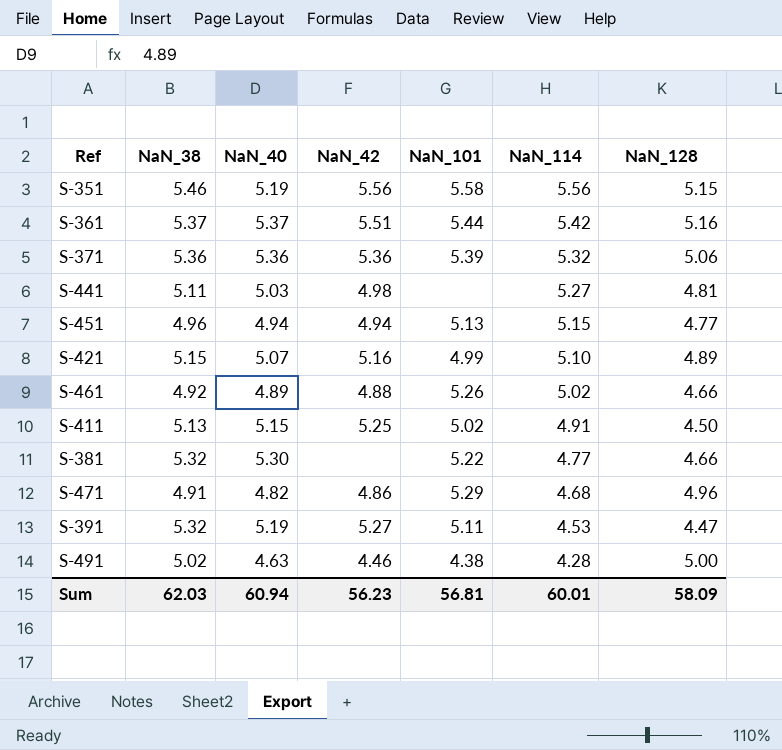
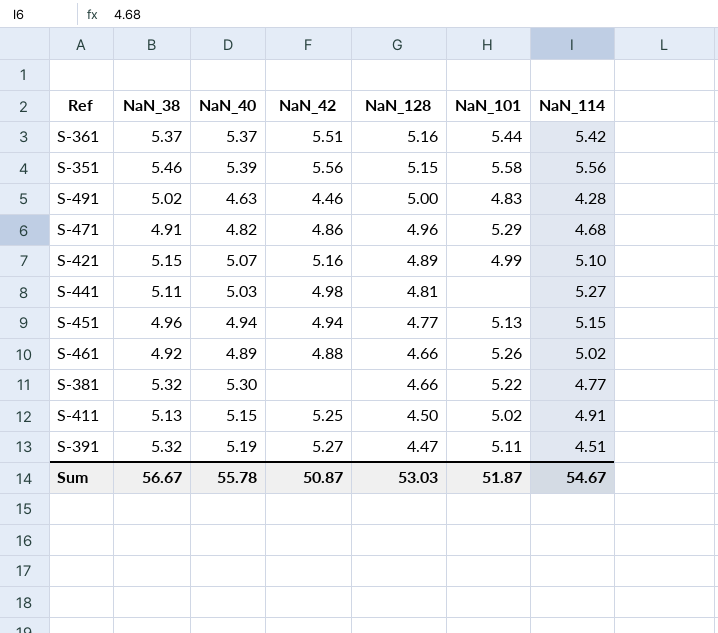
row order: NaN_114 descending -> NaN_128 descending
column NaN_128 | position: 7 -> 5
row S-371: 5.36 | 5.36 | 5.36 | 5.39 | 5.32 | 5.06 -> none
S-351 | NaN_40: 5.19 -> 5.39
S-491 | NaN_101: 4.38 -> 4.83
S-391 | NaN_114: 4.53 -> 4.51
Sum | NaN_38: 62.03 -> 56.67
Sum | NaN_40: 60.94 -> 55.78
Sum | NaN_42: 56.23 -> 50.87
Sum | NaN_128: 58.09 -> 53.03
Sum | NaN_101: 56.81 -> 51.87
Sum | NaN_114: 60.01 -> 54.67

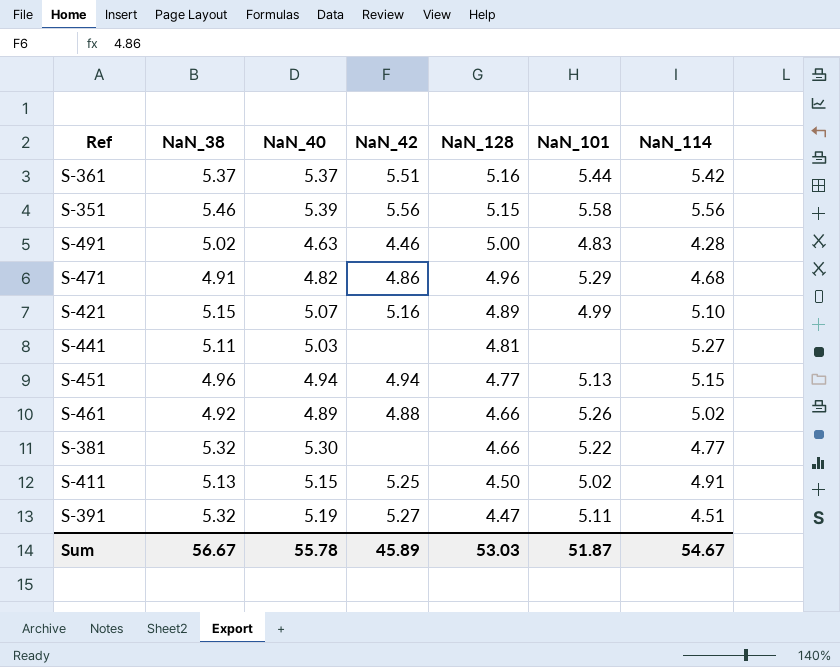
S-441 | NaN_42: 4.98 -> none
Sum | NaN_42: 50.87 -> 45.89

